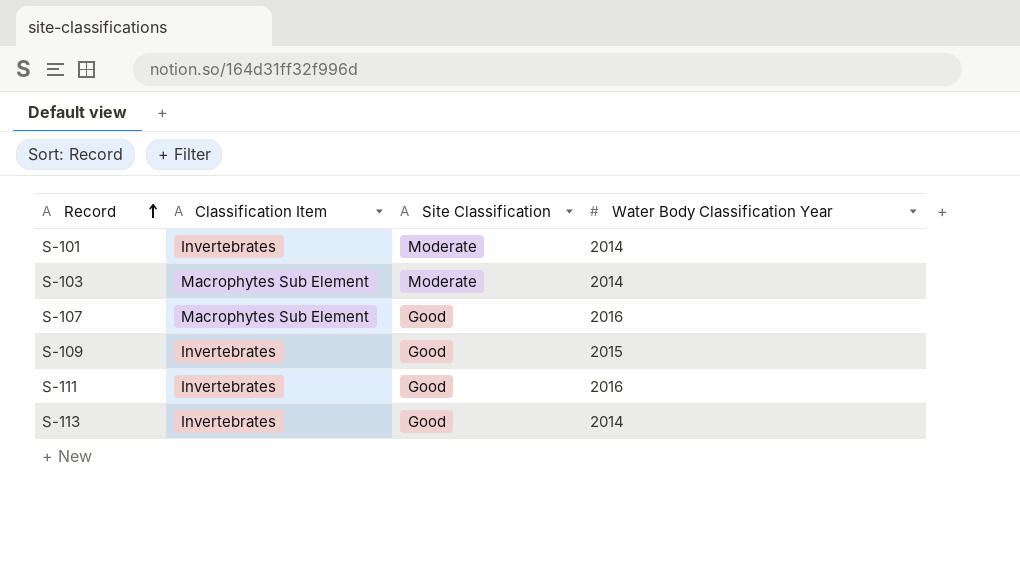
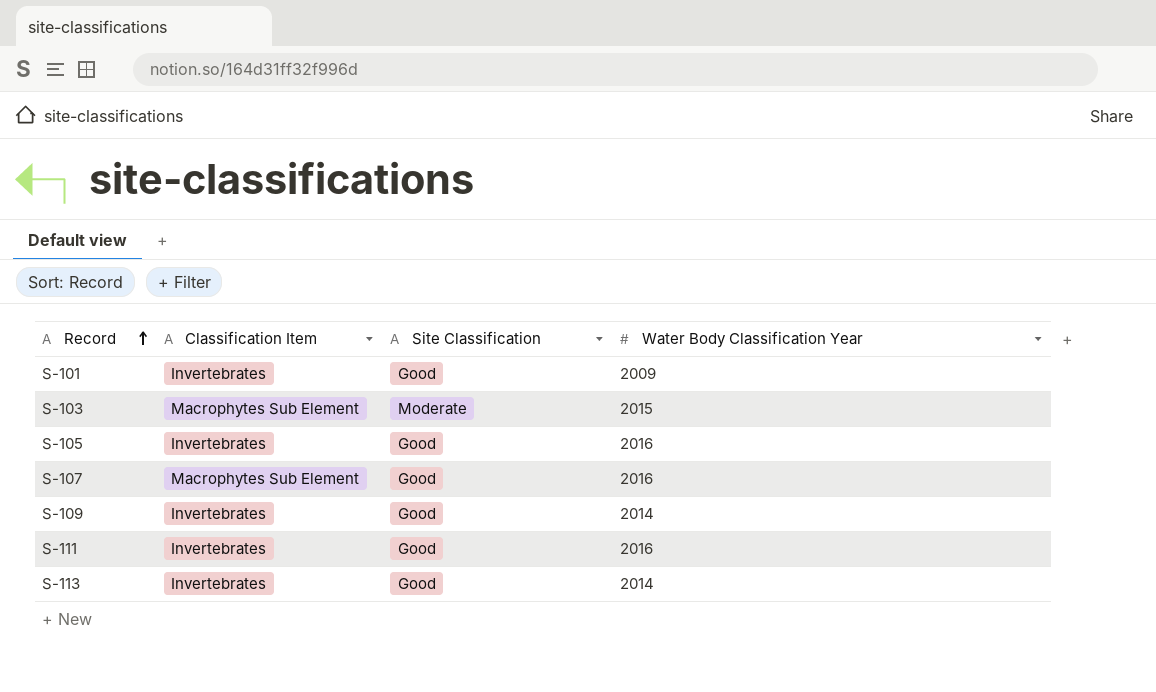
S-101 | Site Classification: Moderate -> Good
S-101 | Water Body Classification Year: 2014 -> 2009
S-103 | Water Body Classification Year: 2014 -> 2015
row S-105: none -> Invertebrates | Good | 2016
S-109 | Water Body Classification Year: 2015 -> 2014

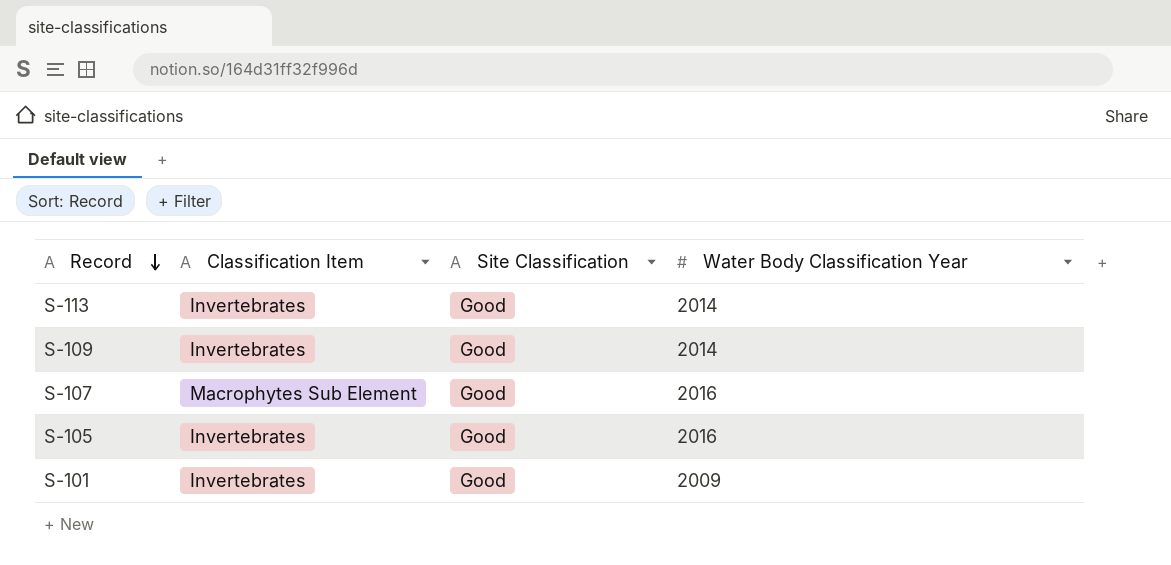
row order: Record ascending -> Record descending
row S-103: Macrophytes Sub Element | Moderate | 2015 -> none
row S-111: Invertebrates | Good | 2016 -> none

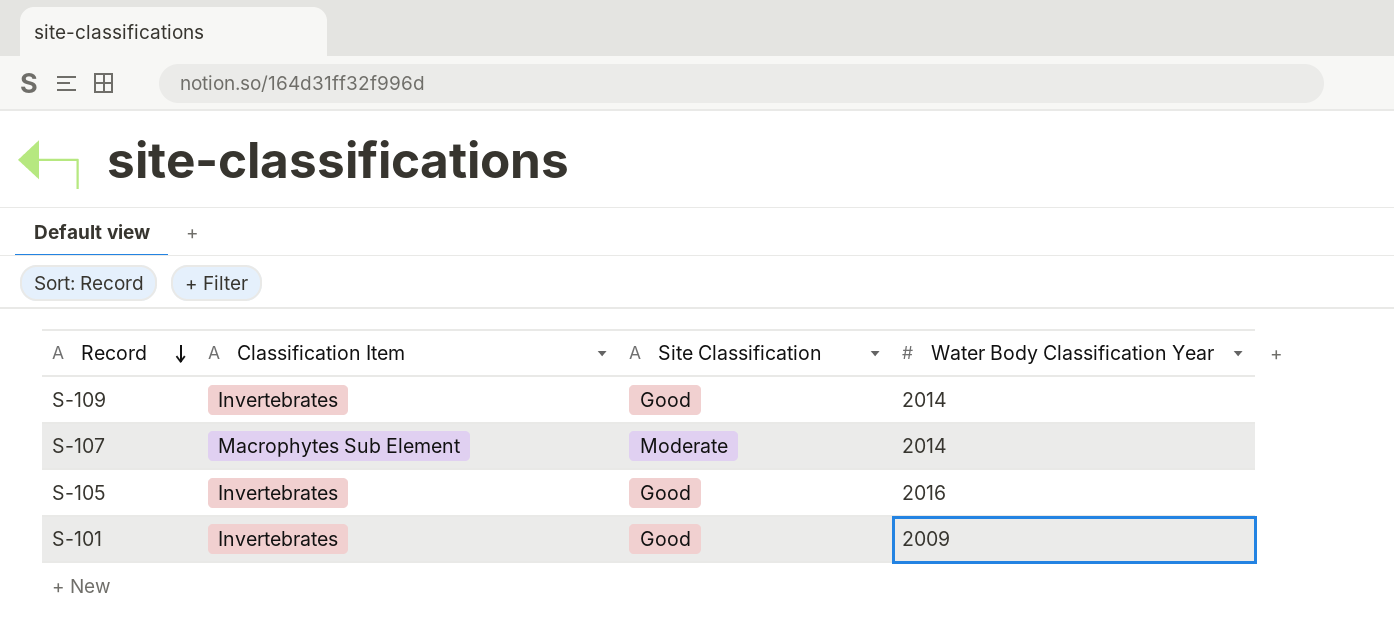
row S-113: Invertebrates | Good | 2014 -> none
S-107 | Site Classification: Good -> Moderate
S-107 | Water Body Classification Year: 2016 -> 2014

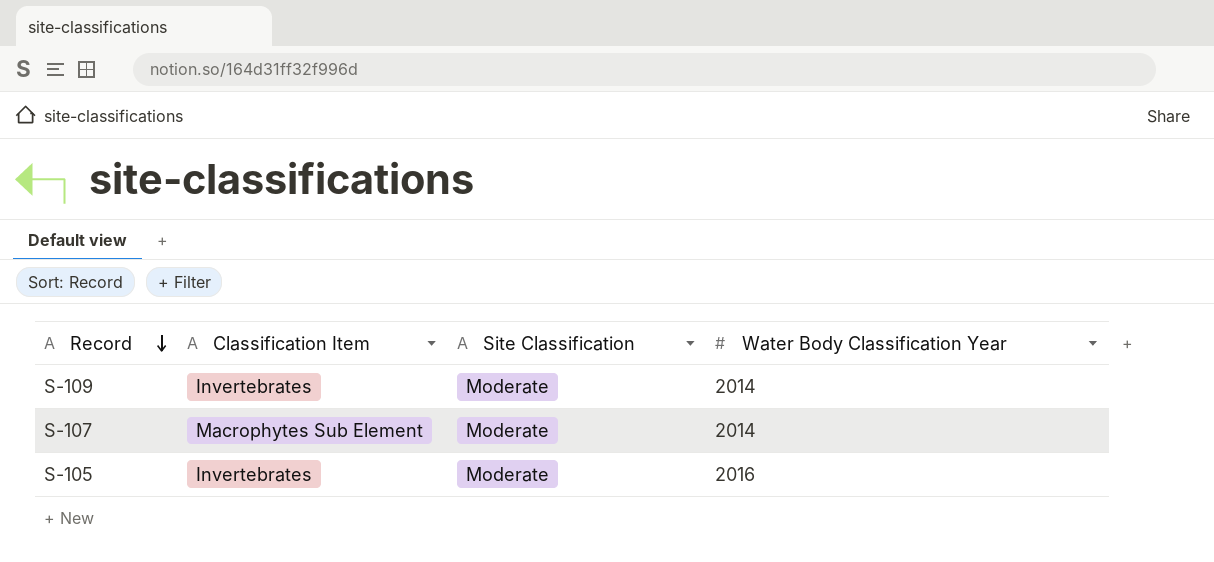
row S-101: Invertebrates | Good | 2009 -> none
S-109 | Site Classification: Good -> Moderate
S-105 | Site Classification: Good -> Moderate

